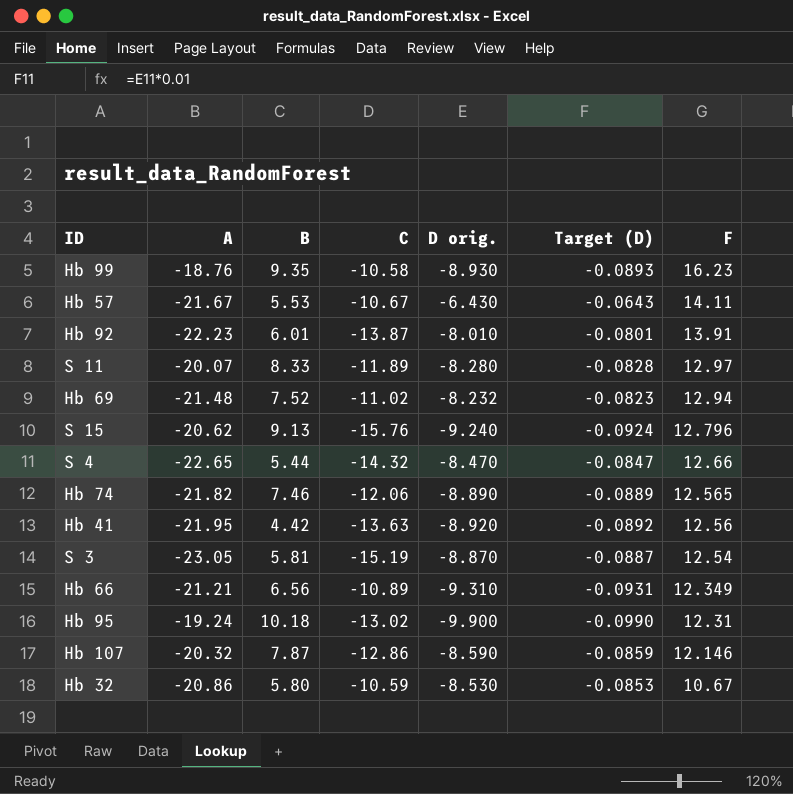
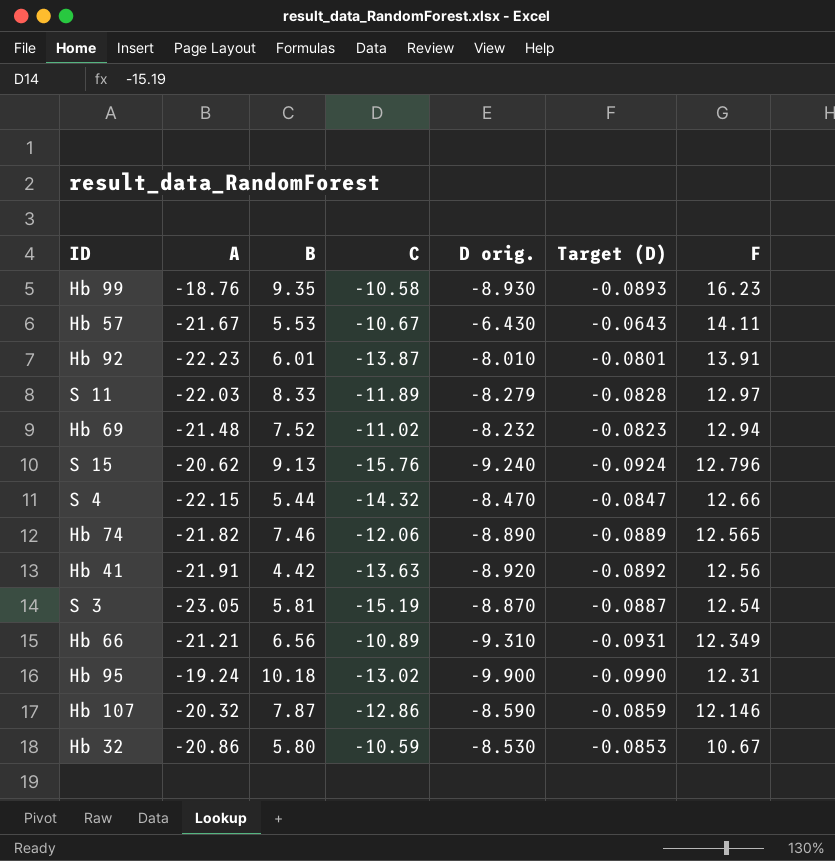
S 11 | A: -20.07 -> -22.03
S 11 | D orig.: -8.280 -> -8.279
S 4 | A: -22.65 -> -22.15
Hb 41 | A: -21.95 -> -21.91

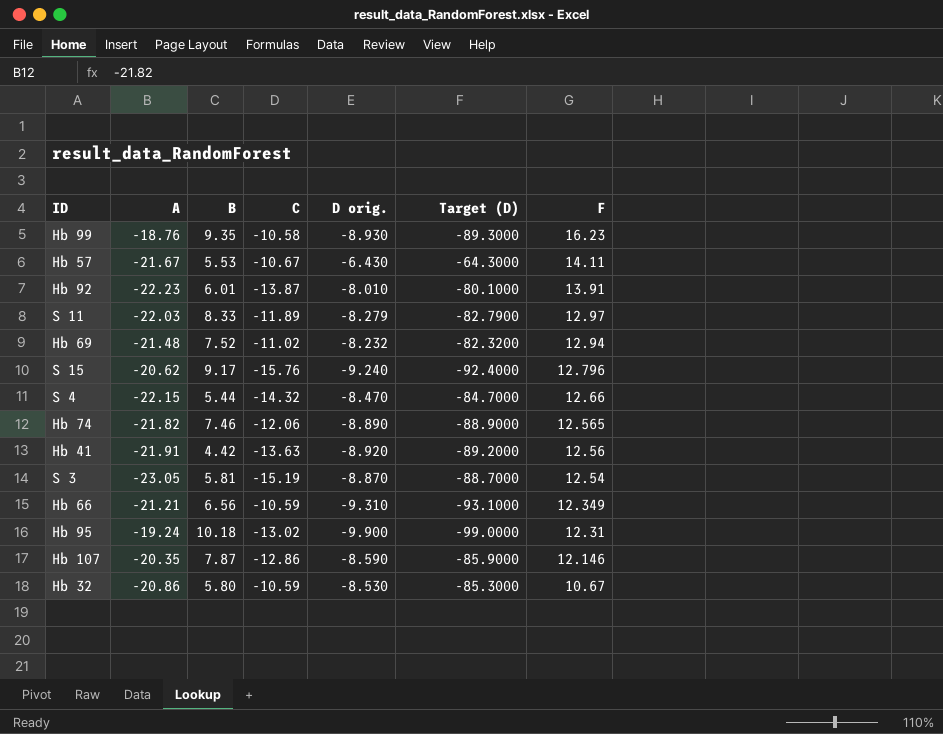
column Target (D) | formula: [D orig.] * 0.01 -> [D orig.] * 10
S 15 | B: 9.13 -> 9.17
Hb 66 | C: -10.89 -> -10.59
Hb 107 | A: -20.32 -> -20.35

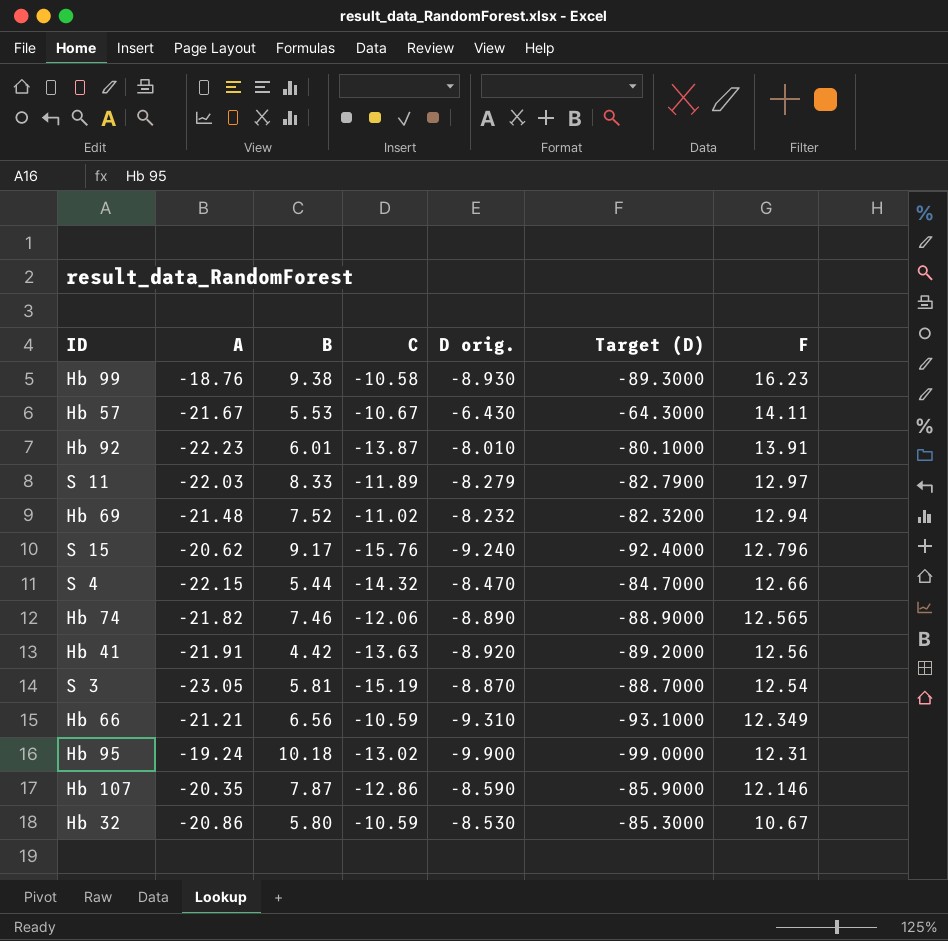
Hb 99 | B: 9.35 -> 9.38

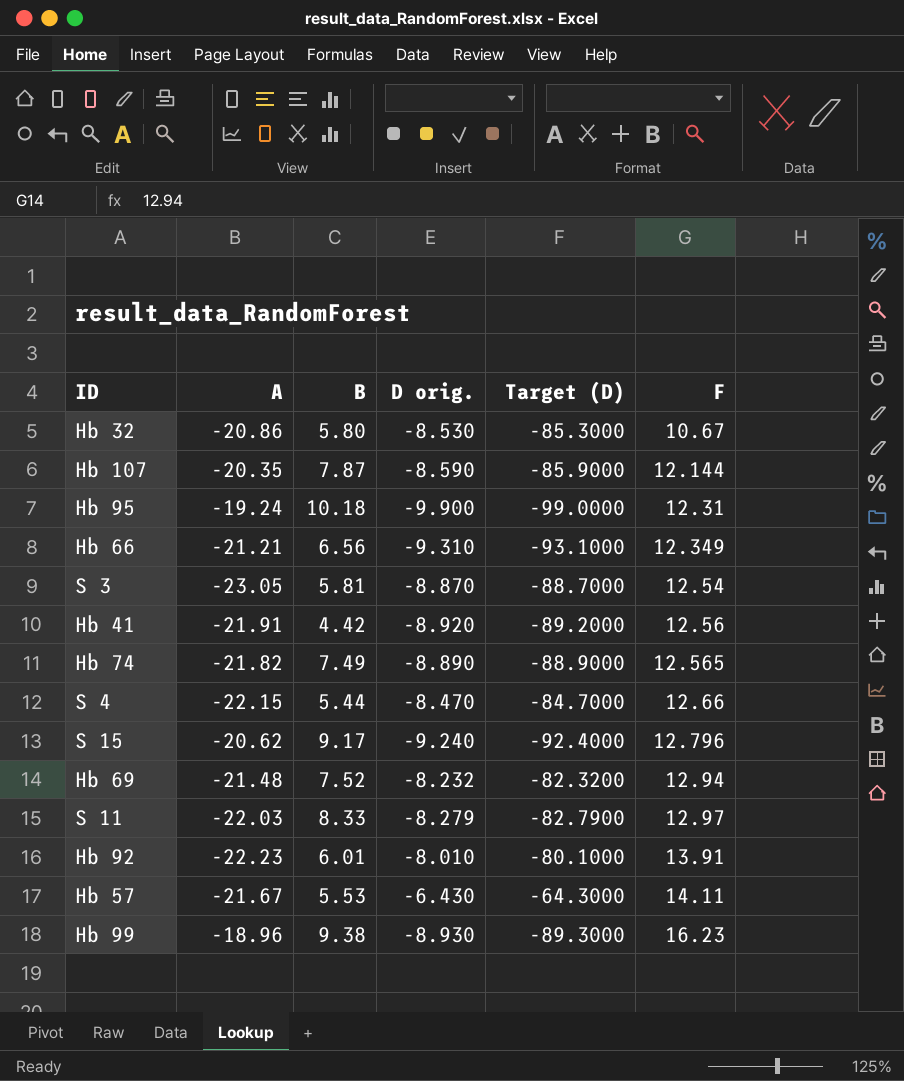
row order: F descending -> F ascending
column C | position: 4 -> none
Hb 107 | F: 12.146 -> 12.144
Hb 74 | B: 7.46 -> 7.49
Hb 99 | A: -18.76 -> -18.96

